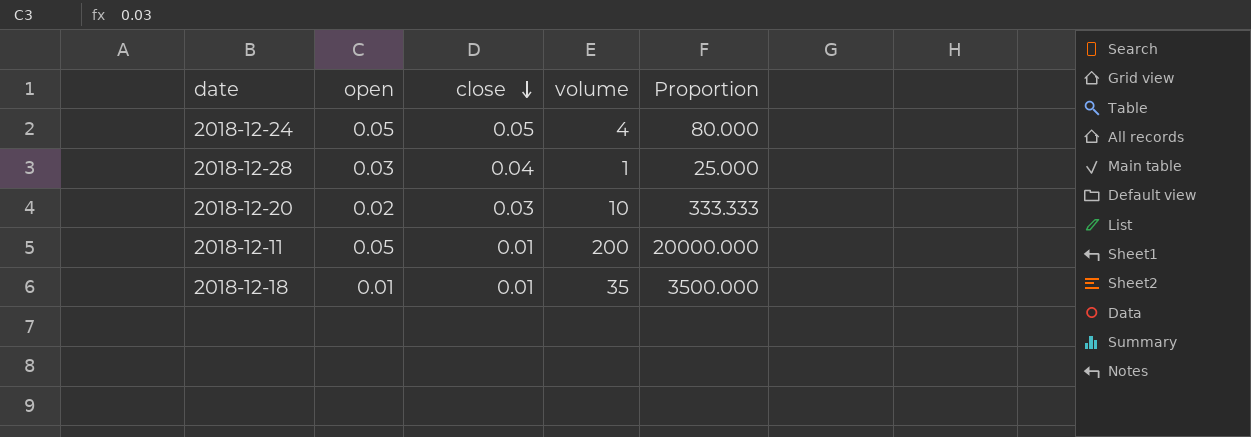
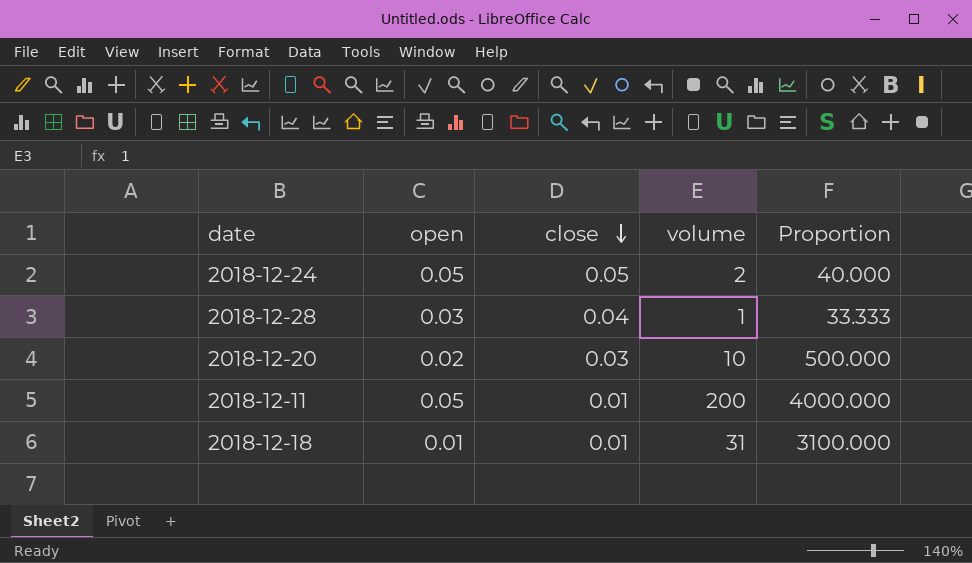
column Proportion | formula: [volume] / [close] -> [volume] / [open]
2018-12-24 | volume: 4 -> 2
2018-12-18 | volume: 35 -> 31

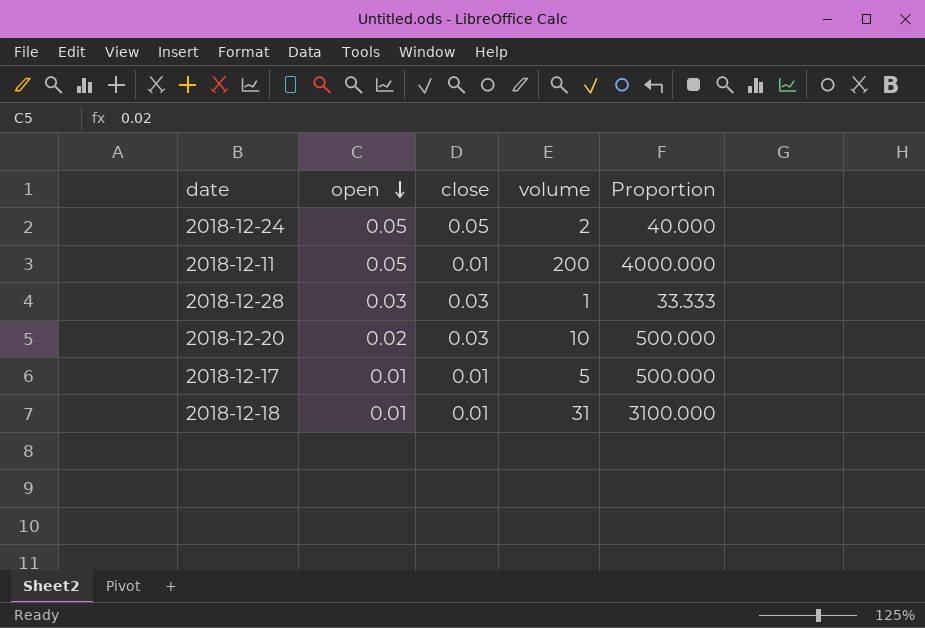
row order: close descending -> open descending
2018-12-28 | close: 0.04 -> 0.03
row 2018-12-17: none -> 0.01 | 0.01 | 5 | 500.000

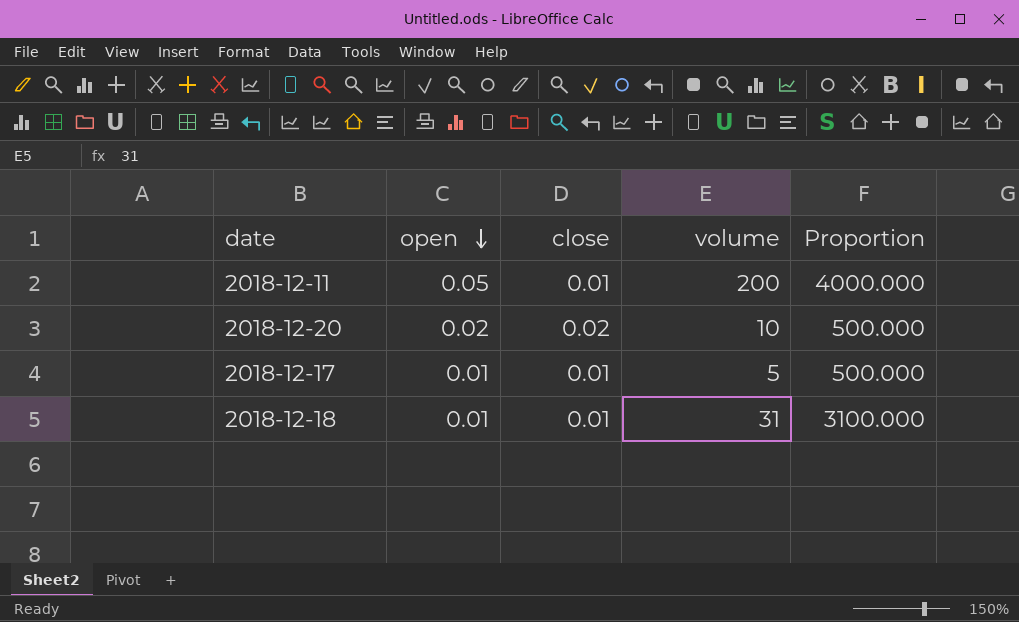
row 2018-12-24: 0.05 | 0.05 | 2 | 40.000 -> none
row 2018-12-28: 0.03 | 0.03 | 1 | 33.333 -> none
2018-12-20 | close: 0.03 -> 0.02

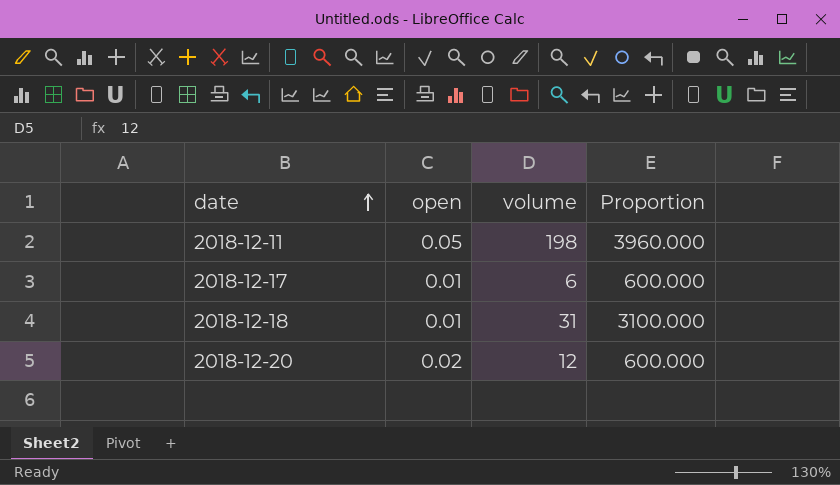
row order: open descending -> date ascending
column close | position: 3 -> none
2018-12-11 | volume: 200 -> 198
2018-12-11 | Proportion: 4000.000 -> 3960.000
2018-12-17 | volume: 5 -> 6
2018-12-17 | Proportion: 500.000 -> 600.000
2018-12-20 | volume: 10 -> 12
2018-12-20 | Proportion: 500.000 -> 600.000

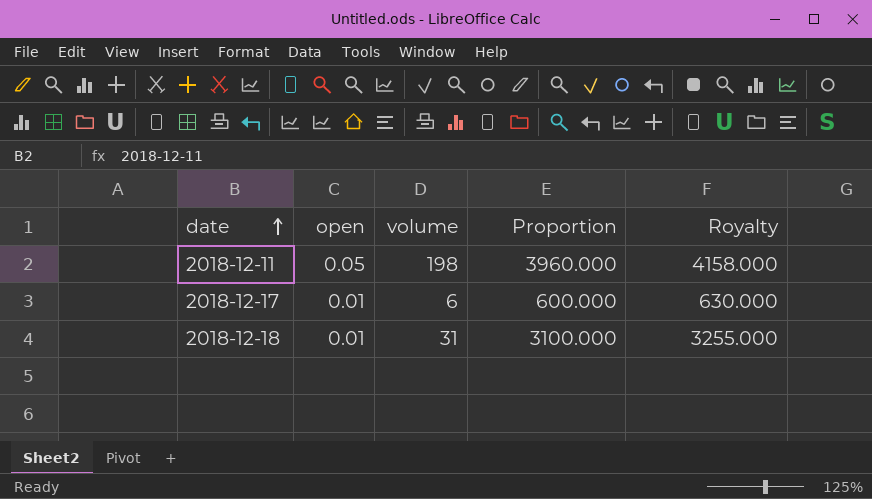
column Royalty | formula: none -> [Proportion] * 1.05
row 2018-12-20: 0.02 | 12 | 600.000 -> none

